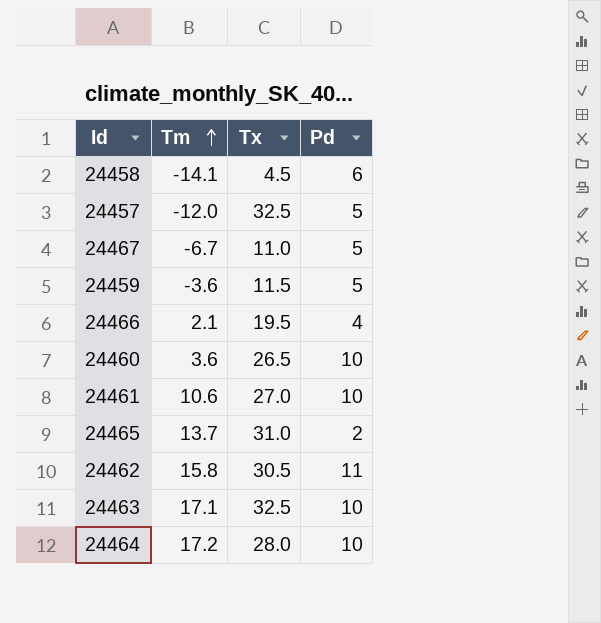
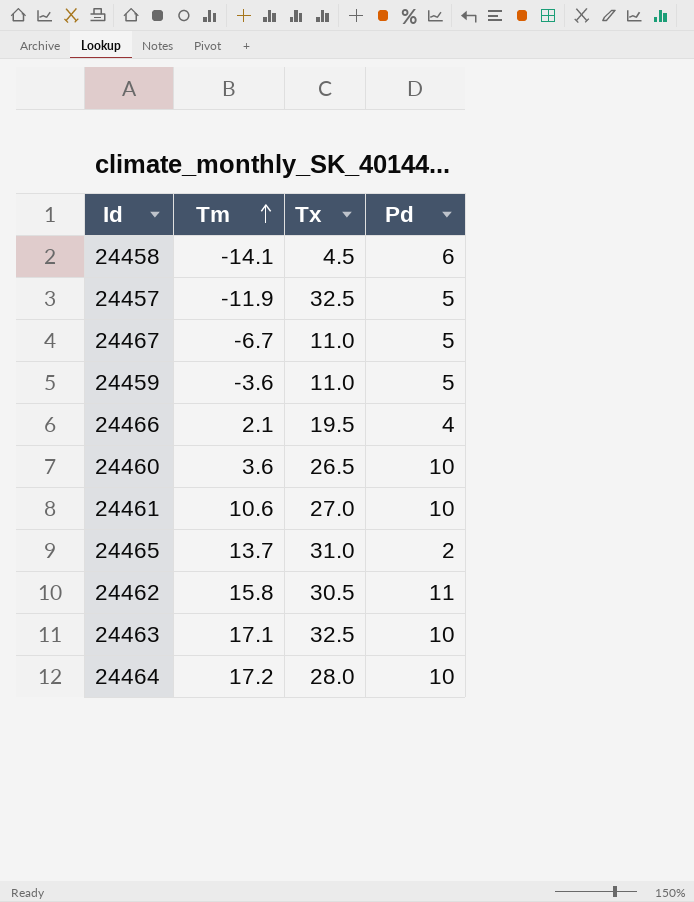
24457 | Tm: -12.0 -> -11.9
24459 | Tx: 11.5 -> 11.0

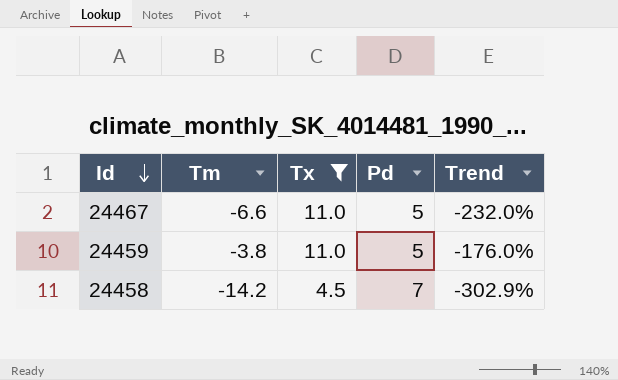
filter: none -> Tx <= 11.0
row order: Tm ascending -> Id descending
column Trend | formula: none -> ([Tm] - [Pd]) / [Pd]
24467 | Tm: -6.7 -> -6.6
24459 | Tm: -3.6 -> -3.8
24458 | Tm: -14.1 -> -14.2
24458 | Pd: 6 -> 7

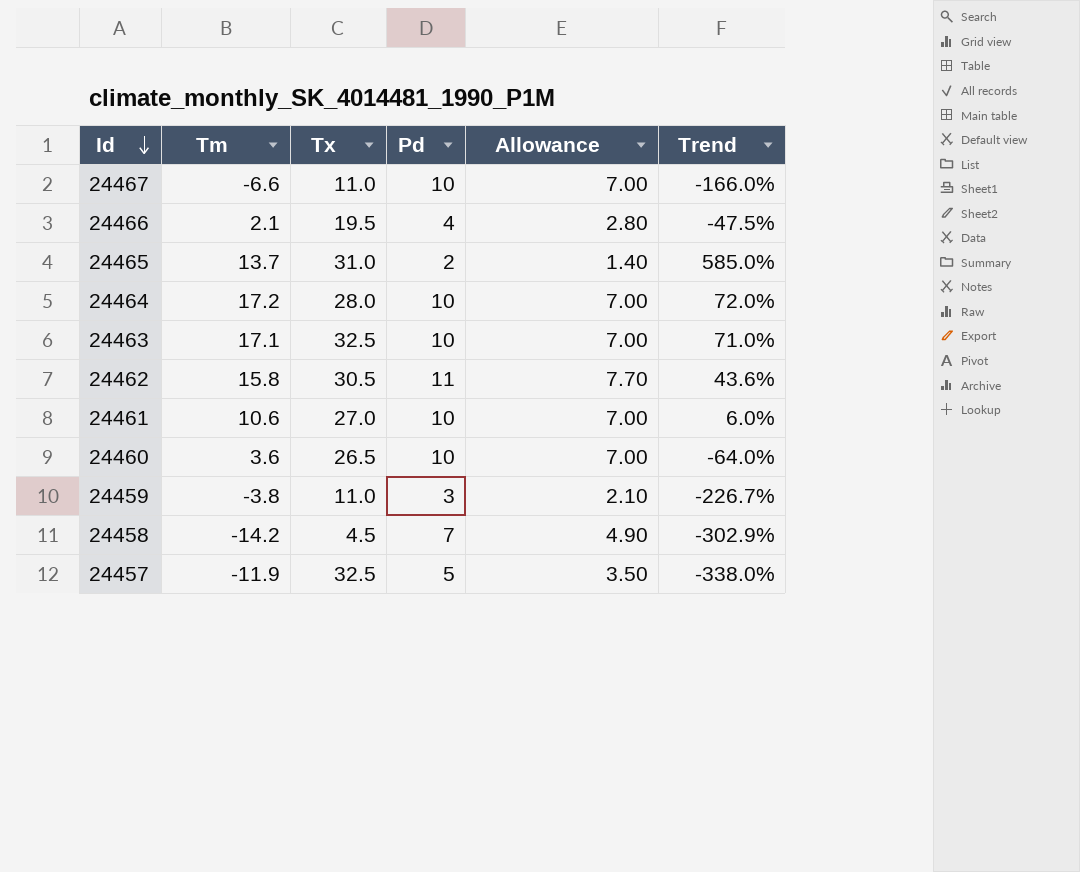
filter: Tx <= 11.0 -> none
column Allowance | formula: none -> [Pd] * 0.7
24467 | Pd: 5 -> 10
24467 | Trend: -232.0% -> -166.0%
24459 | Pd: 5 -> 3
24459 | Trend: -176.0% -> -226.7%

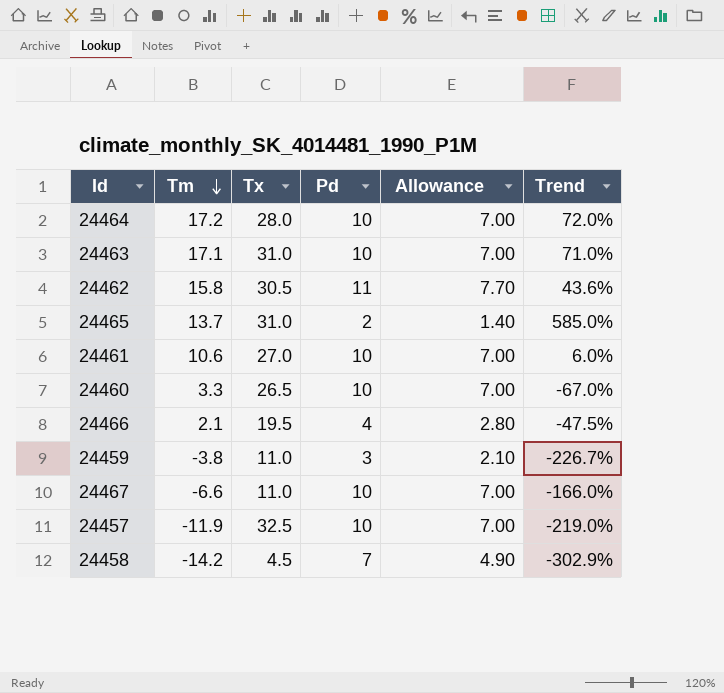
row order: Id descending -> Tm descending
24463 | Tx: 32.5 -> 31.0
24460 | Tm: 3.6 -> 3.3
24460 | Trend: -64.0% -> -67.0%
24457 | Pd: 5 -> 10
24457 | Allowance: 3.50 -> 7.00
24457 | Trend: -338.0% -> -219.0%

